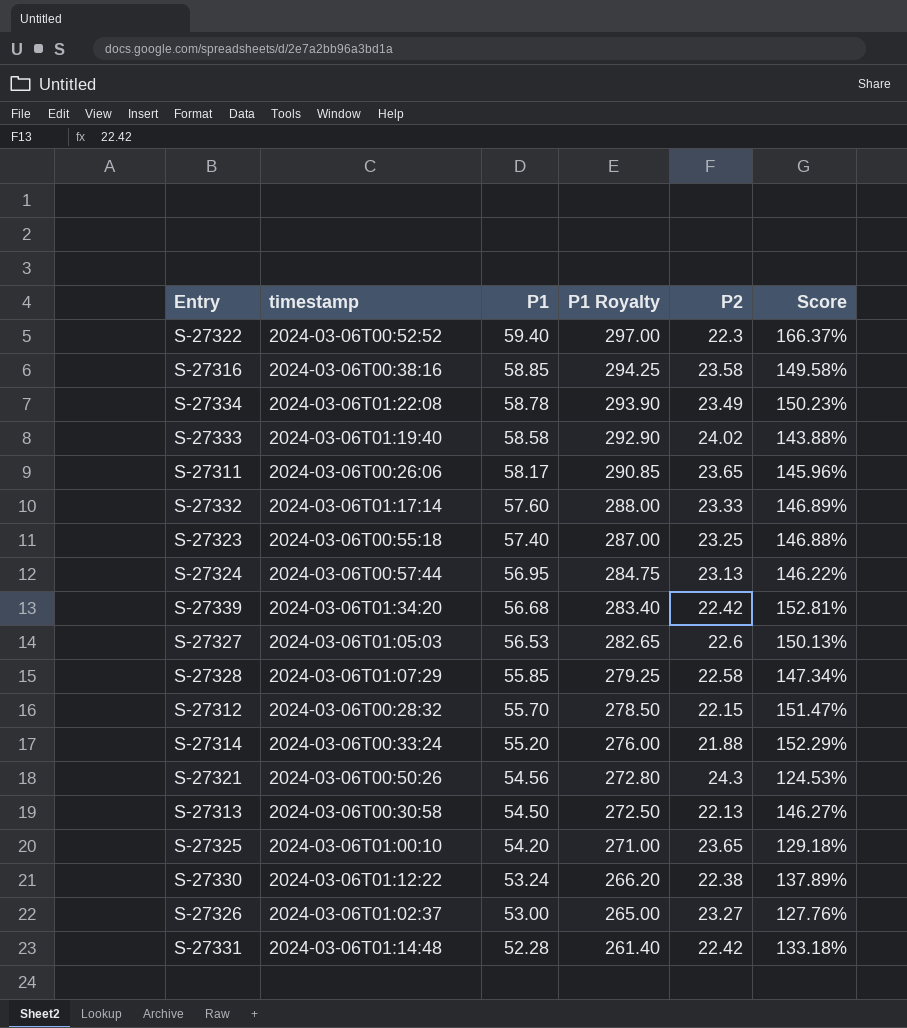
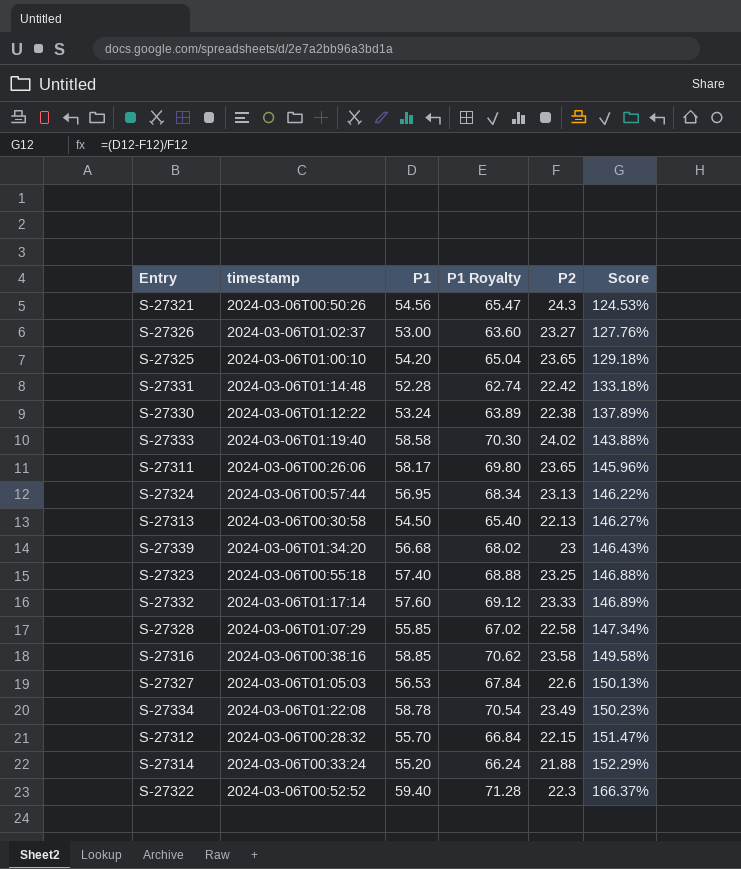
row order: P1 descending -> Score ascending
column P1 Royalty | formula: [P1] * 5 -> [P1] * 1.2
S-27339 | P2: 22.42 -> 23
S-27339 | Score: 152.81% -> 146.43%

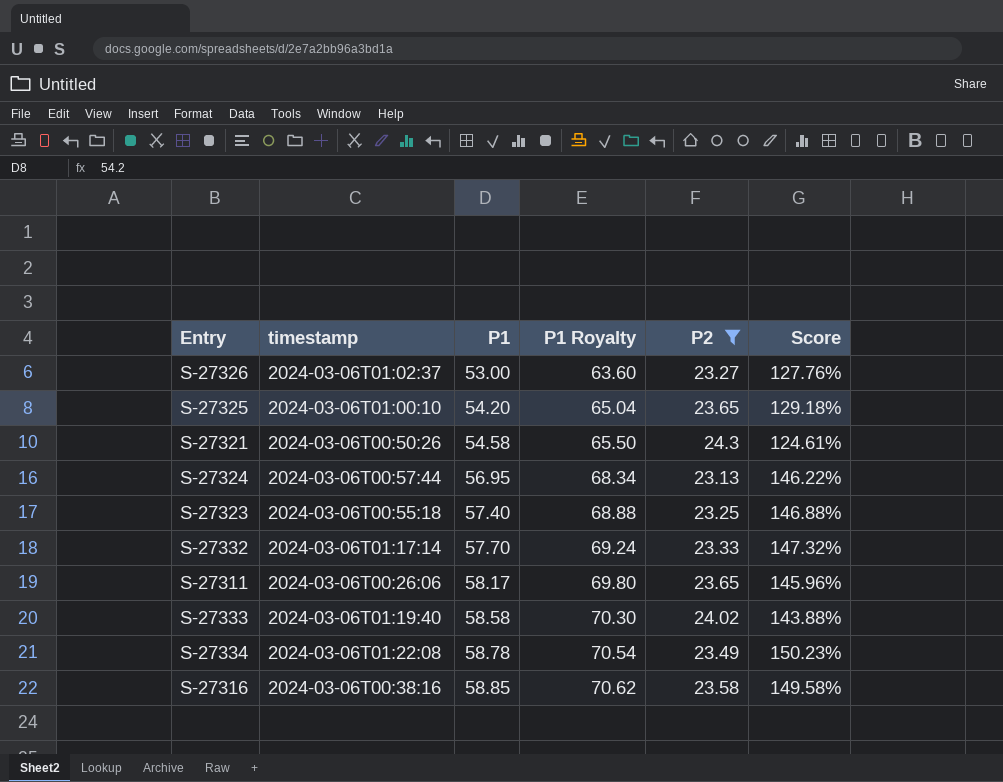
filter: none -> P2 >= 23.13
row order: Score ascending -> P1 ascending
S-27321 | P1: 54.56 -> 54.58
S-27321 | P1 Royalty: 65.47 -> 65.50
S-27321 | Score: 124.53% -> 124.61%
S-27332 | P1: 57.60 -> 57.70
S-27332 | P1 Royalty: 69.12 -> 69.24
S-27332 | Score: 146.89% -> 147.32%

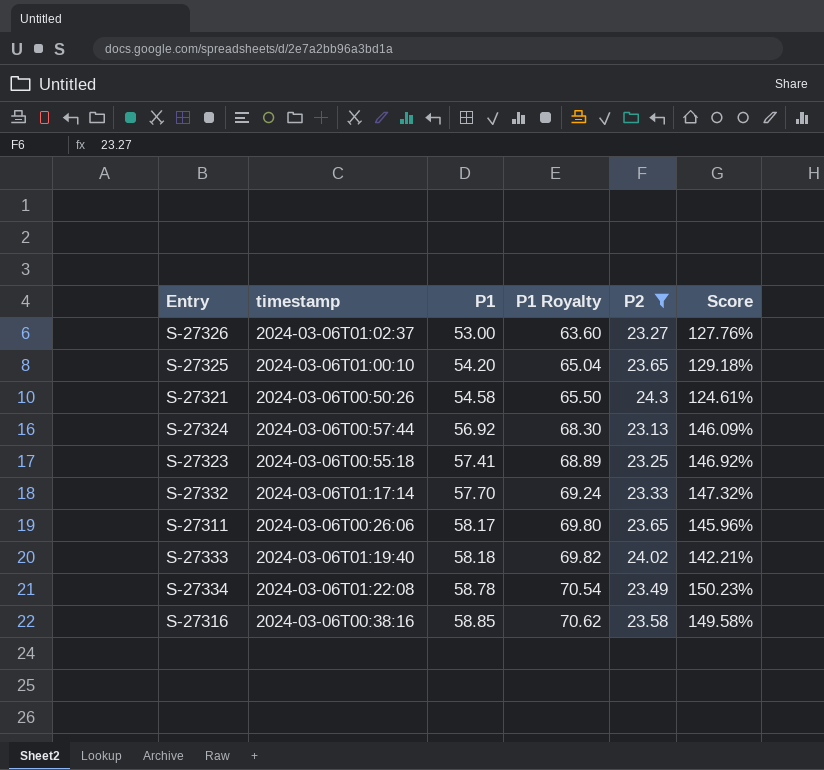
S-27324 | P1: 56.95 -> 56.92
S-27324 | P1 Royalty: 68.34 -> 68.30
S-27324 | Score: 146.22% -> 146.09%
S-27323 | P1: 57.40 -> 57.41
S-27323 | P1 Royalty: 68.88 -> 68.89
S-27323 | Score: 146.88% -> 146.92%
S-27333 | P1: 58.58 -> 58.18
S-27333 | P1 Royalty: 70.30 -> 69.82
S-27333 | Score: 143.88% -> 142.21%

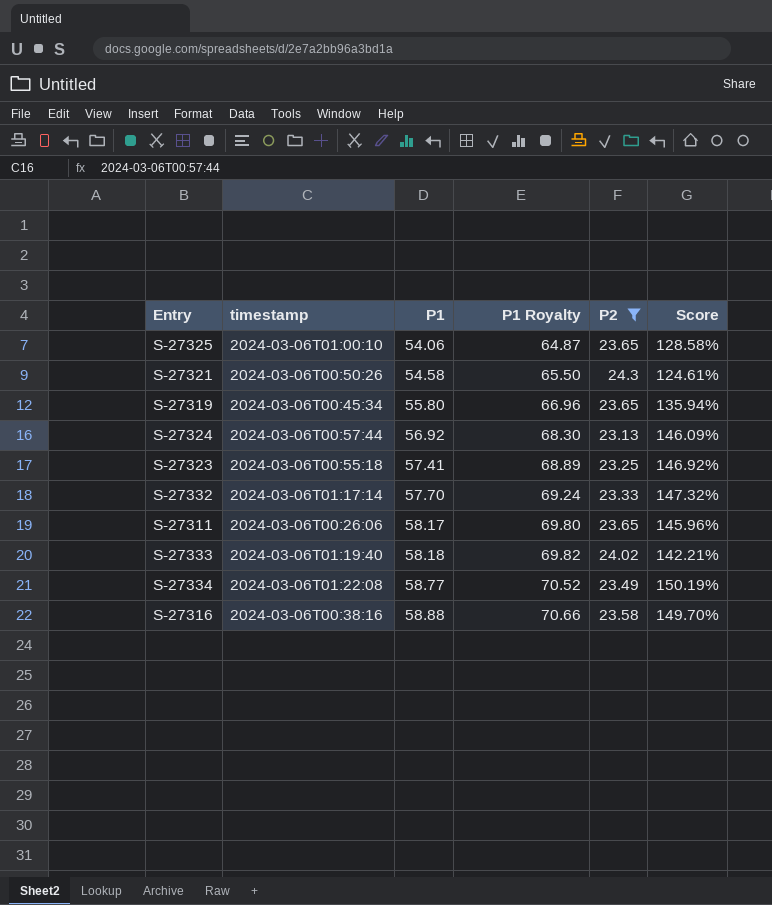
row S-27326: 2024-03-06T01:02:37 | 53.00 | 63.60 | 23.27 | 127.76% -> none
S-27325 | P1: 54.20 -> 54.06
S-27325 | P1 Royalty: 65.04 -> 64.87
S-27325 | Score: 129.18% -> 128.58%
row S-27319: none -> 2024-03-06T00:45:34 | 55.80 | 66.96 | 23.65 | 135.94%
S-27334 | P1: 58.78 -> 58.77
S-27334 | P1 Royalty: 70.54 -> 70.52
S-27334 | Score: 150.23% -> 150.19%
S-27316 | P1: 58.85 -> 58.88
S-27316 | P1 Royalty: 70.62 -> 70.66
S-27316 | Score: 149.58% -> 149.70%

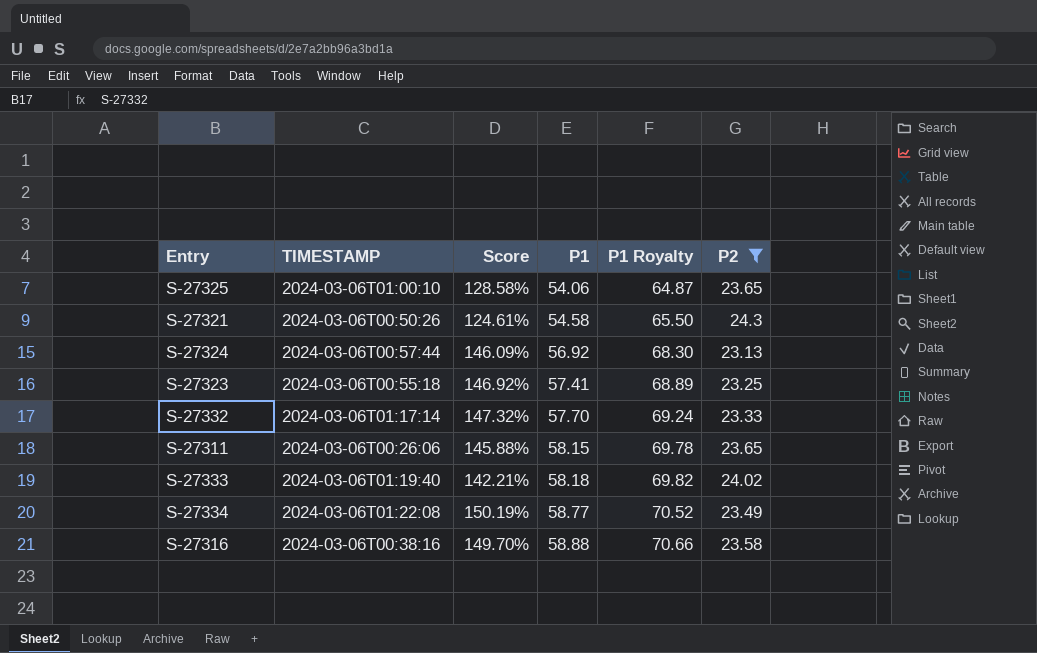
column name: timestamp -> TIMESTAMP
column Score | position: 6 -> 3
row S-27319: 2024-03-06T00:45:34 | 55.80 | 66.96 | 23.65 | 135.94% -> none
S-27311 | Score: 145.96% -> 145.88%
S-27311 | P1: 58.17 -> 58.15
S-27311 | P1 Royalty: 69.80 -> 69.78

